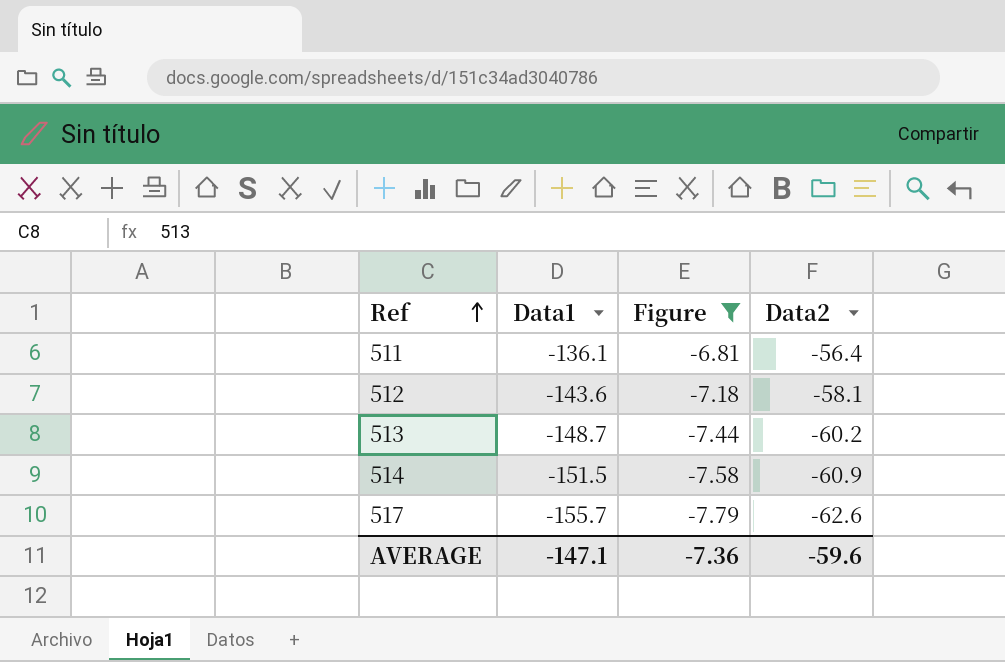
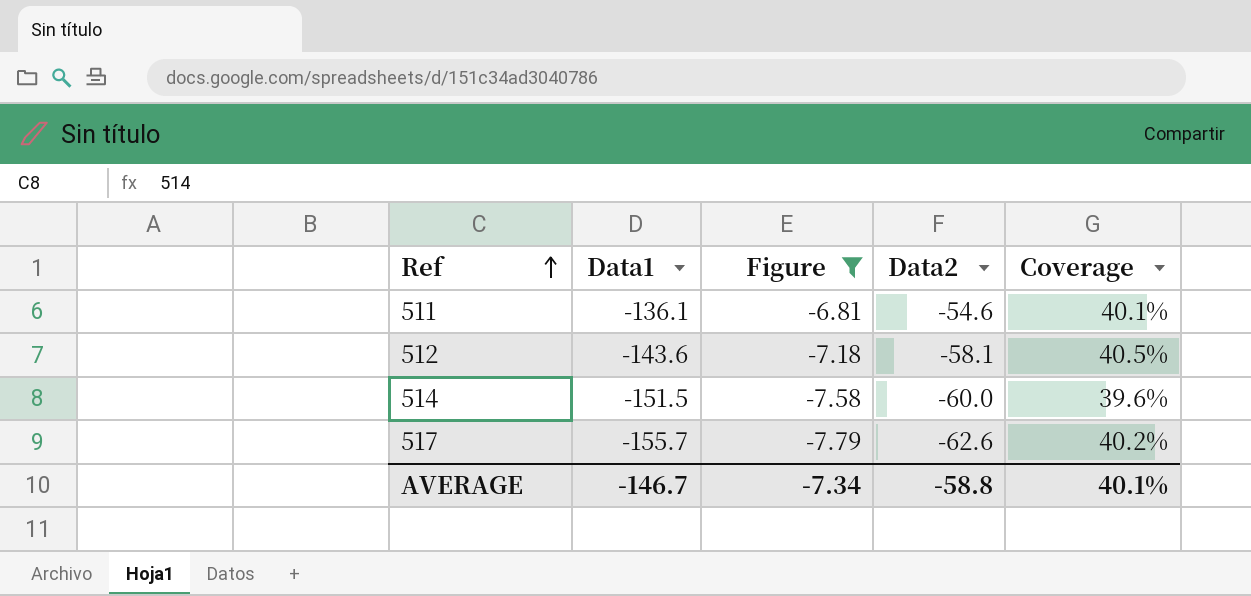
column Coverage | formula: none -> [Data2] / [Data1]
row 513: -148.7 | -7.44 | -60.2 -> none
511 | Data2: -56.4 -> -54.6
514 | Data2: -60.9 -> -60.0
AVERAGE | Data1: -147.1 -> -146.7
AVERAGE | Figure: -7.36 -> -7.34
AVERAGE | Data2: -59.6 -> -58.8

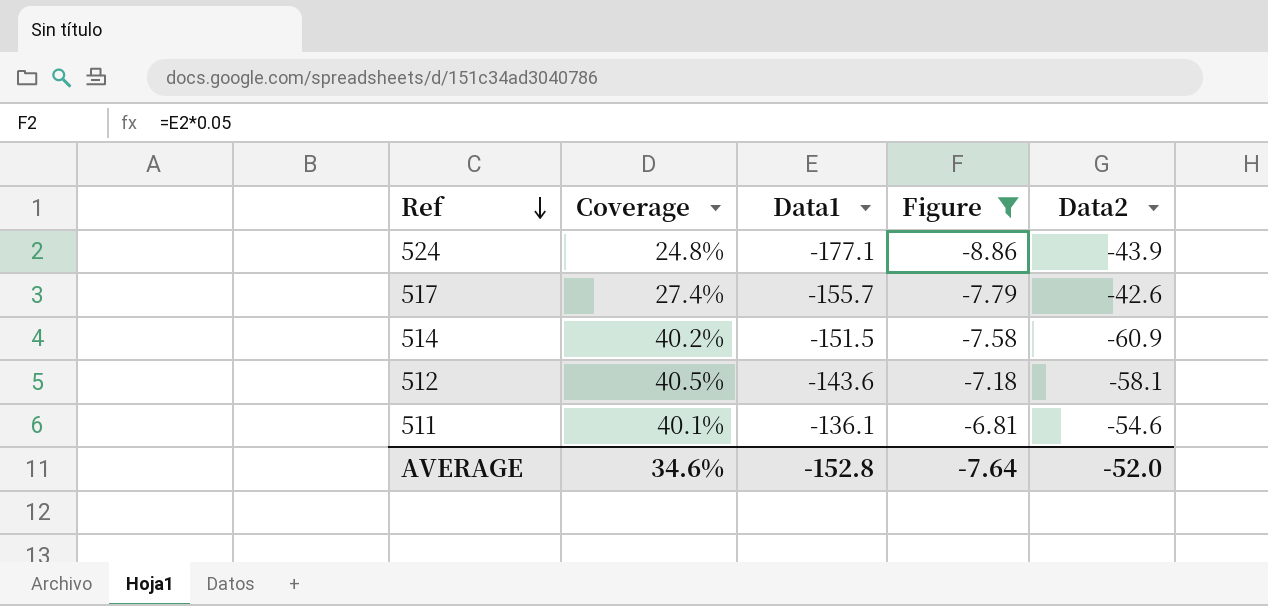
row order: Ref ascending -> Ref descending
column Coverage | position: 5 -> 2
row 524: none -> 24.8% | -177.1 | -8.86 | -43.9
517 | Coverage: 40.2% -> 27.4%
517 | Data2: -62.6 -> -42.6
514 | Coverage: 39.6% -> 40.2%
514 | Data2: -60.0 -> -60.9
AVERAGE | Coverage: 40.1% -> 34.6%
AVERAGE | Data1: -146.7 -> -152.8
AVERAGE | Figure: -7.34 -> -7.64
AVERAGE | Data2: -58.8 -> -52.0

